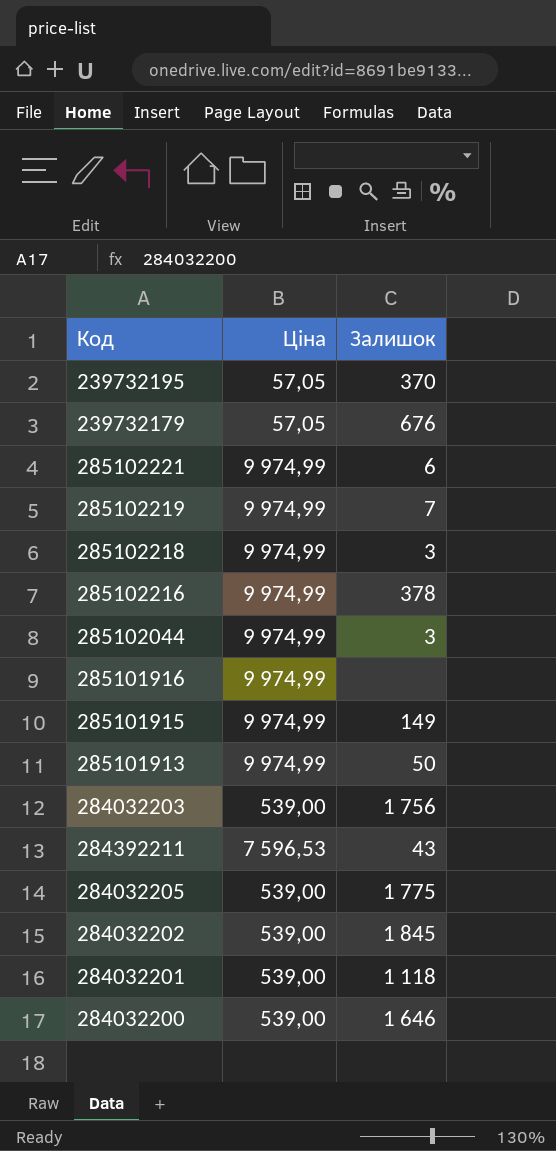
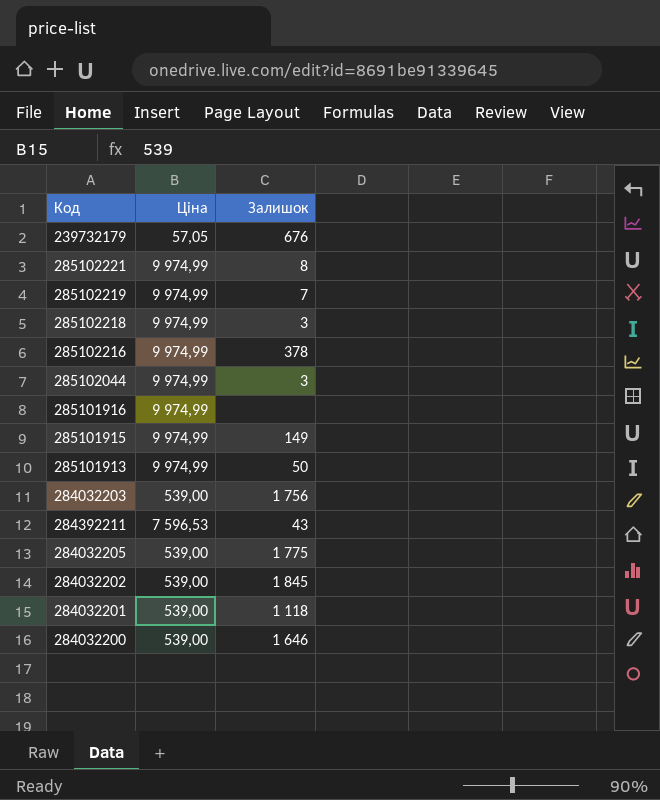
row 239732195: 57,05 | 370 -> none
285102221 | Залишок: 6 -> 8

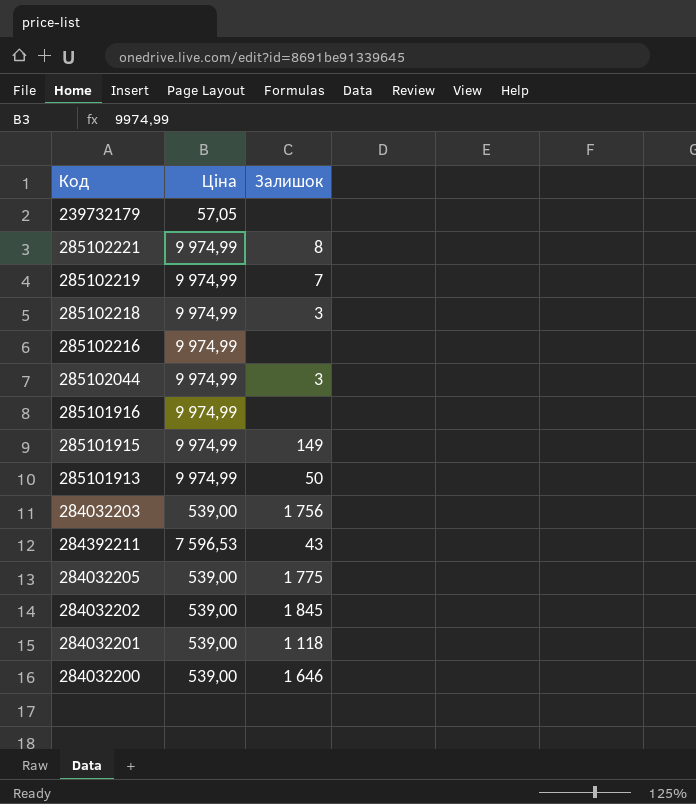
239732179 | Залишок: 676 -> none
285102216 | Залишок: 378 -> none

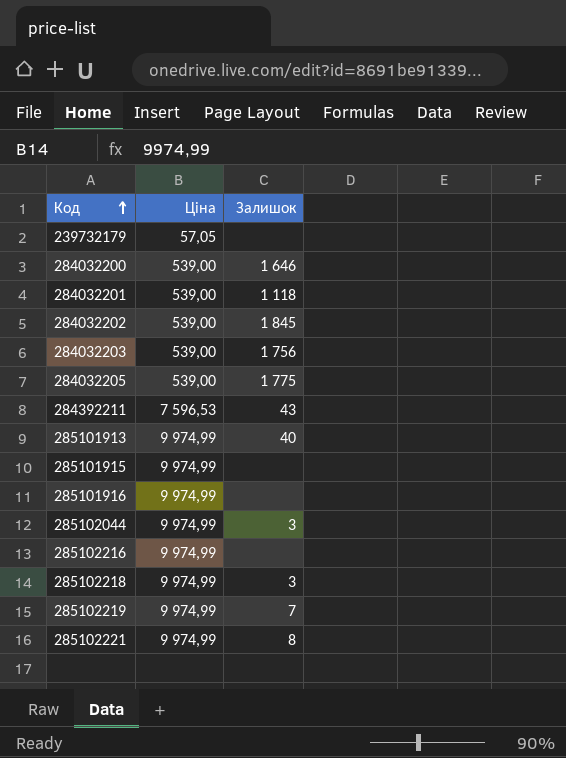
row order: none -> Код ascending
285101913 | Залишок: 50 -> 40
285101915 | Залишок: 149 -> none

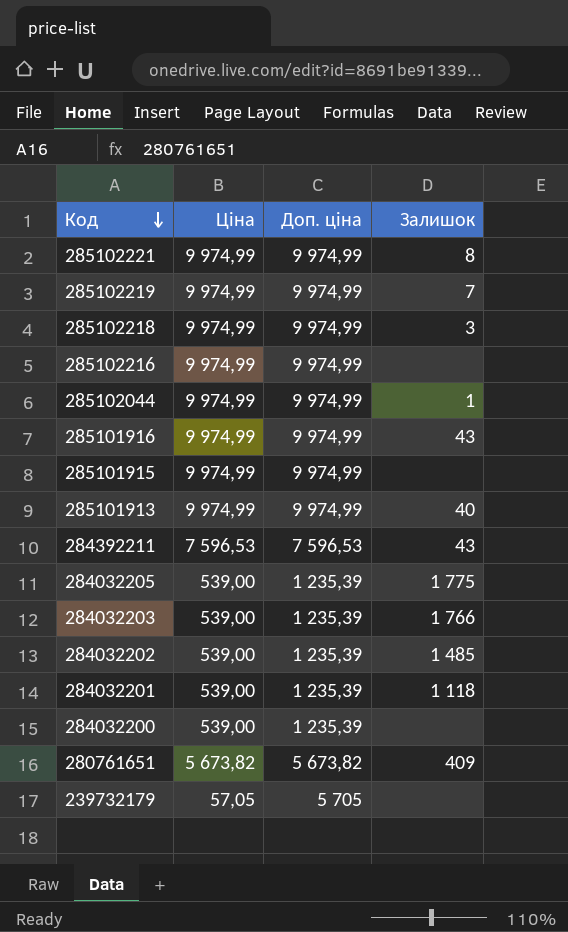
row order: Код ascending -> Код descending
column Доп. ціна | position: none -> 3
285102044 | Залишок: 3 -> 1
285101916 | Залишок: none -> 43
284032203 | Залишок: 1 756 -> 1 766
284032202 | Залишок: 1 845 -> 1 485
284032200 | Залишок: 1 646 -> none
row 280761651: none -> 5 673,82 | 5 673,82 | 409

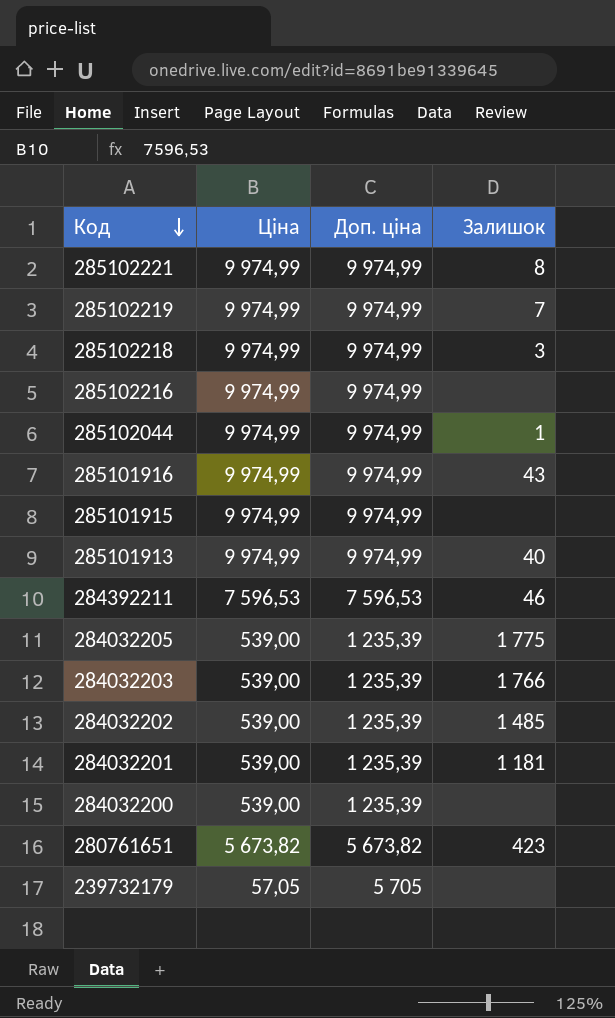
284392211 | Залишок: 43 -> 46
284032201 | Залишок: 1 118 -> 1 181
280761651 | Залишок: 409 -> 423

